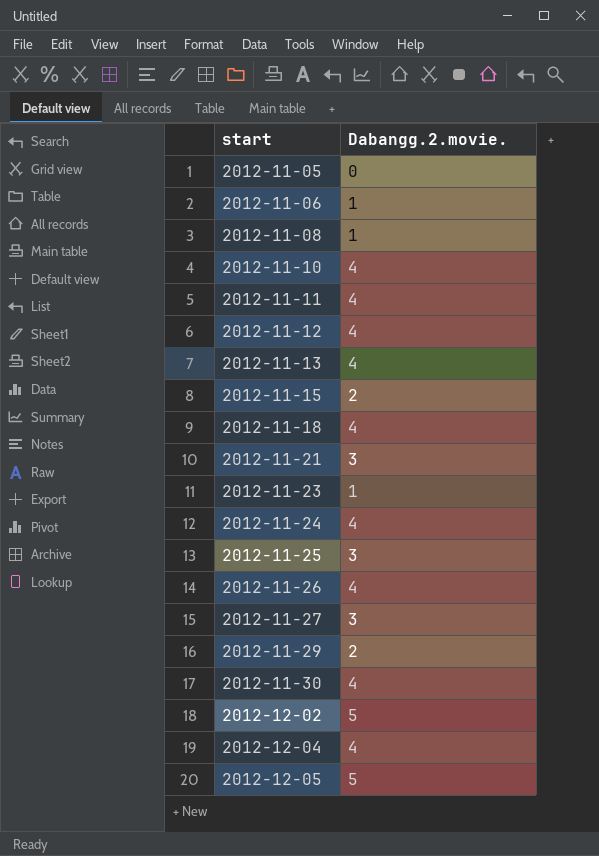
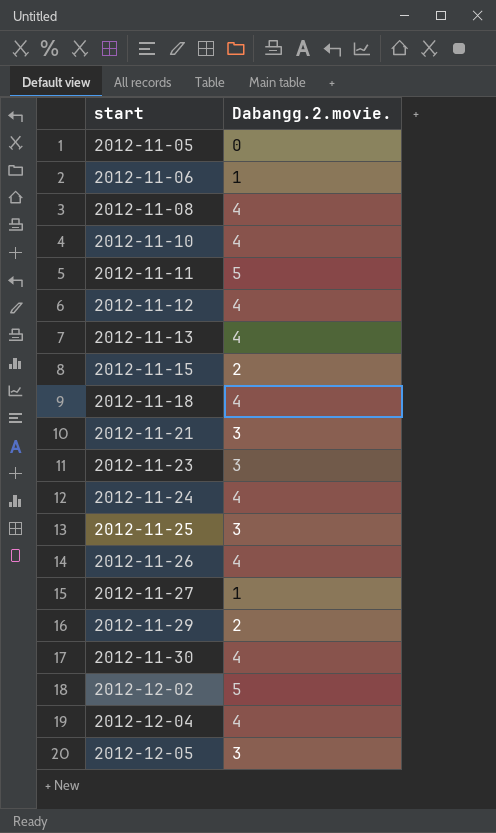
2012-11-08 | Dabangg.2.movie.: 1 -> 4
2012-11-11 | Dabangg.2.movie.: 4 -> 5
2012-11-23 | Dabangg.2.movie.: 1 -> 3
2012-11-27 | Dabangg.2.movie.: 3 -> 1
2012-12-05 | Dabangg.2.movie.: 5 -> 3

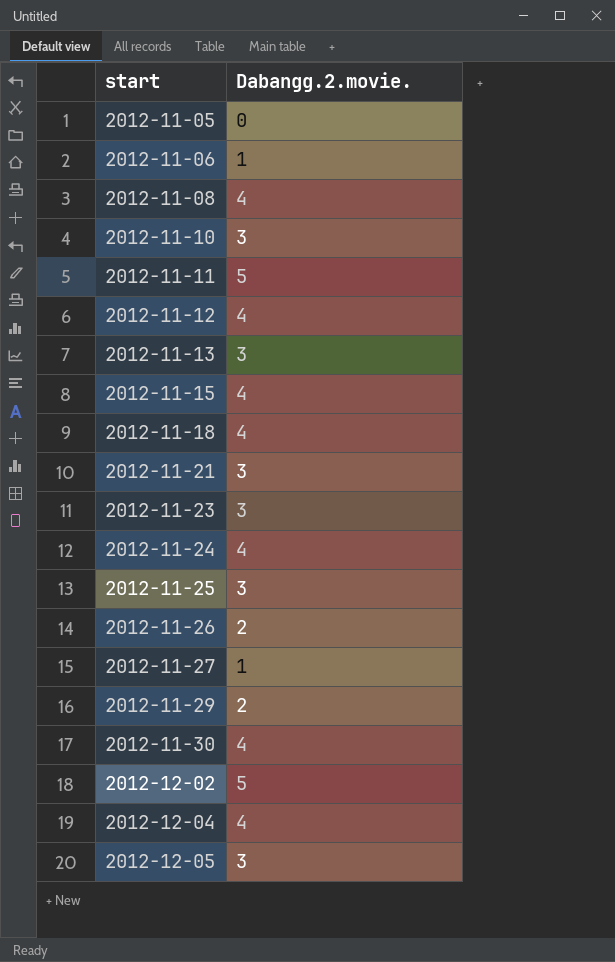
2012-11-10 | Dabangg.2.movie.: 4 -> 3
2012-11-13 | Dabangg.2.movie.: 4 -> 3
2012-11-15 | Dabangg.2.movie.: 2 -> 4
2012-11-26 | Dabangg.2.movie.: 4 -> 2

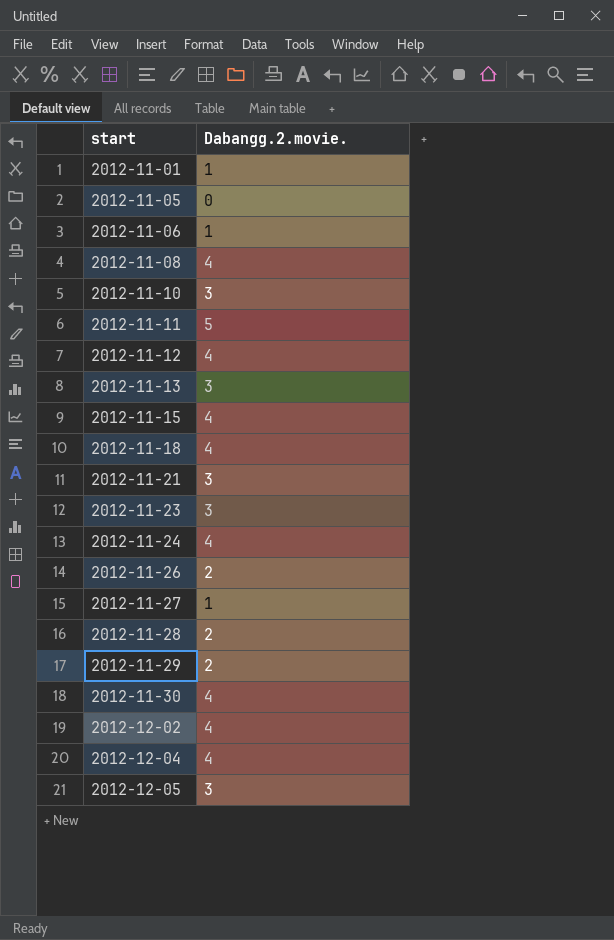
row 2012-11-25: 3 -> none
row 2012-11-01: none -> 1
row 2012-11-28: none -> 2
2012-12-02 | Dabangg.2.movie.: 5 -> 4

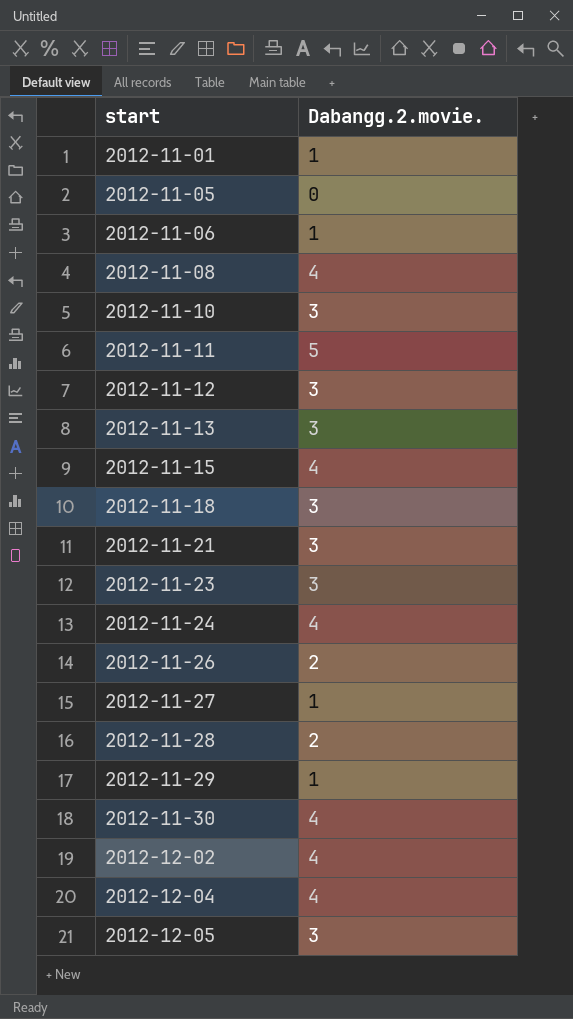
2012-11-12 | Dabangg.2.movie.: 4 -> 3
2012-11-18 | Dabangg.2.movie.: 4 -> 3
2012-11-29 | Dabangg.2.movie.: 2 -> 1

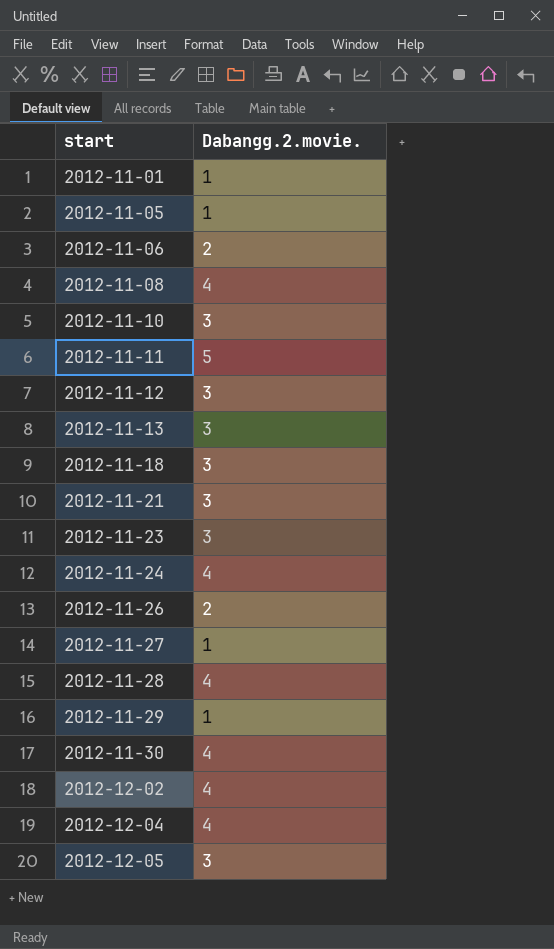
row 2012-11-15: 4 -> none
2012-11-05 | Dabangg.2.movie.: 0 -> 1
2012-11-06 | Dabangg.2.movie.: 1 -> 2
2012-11-28 | Dabangg.2.movie.: 2 -> 4

